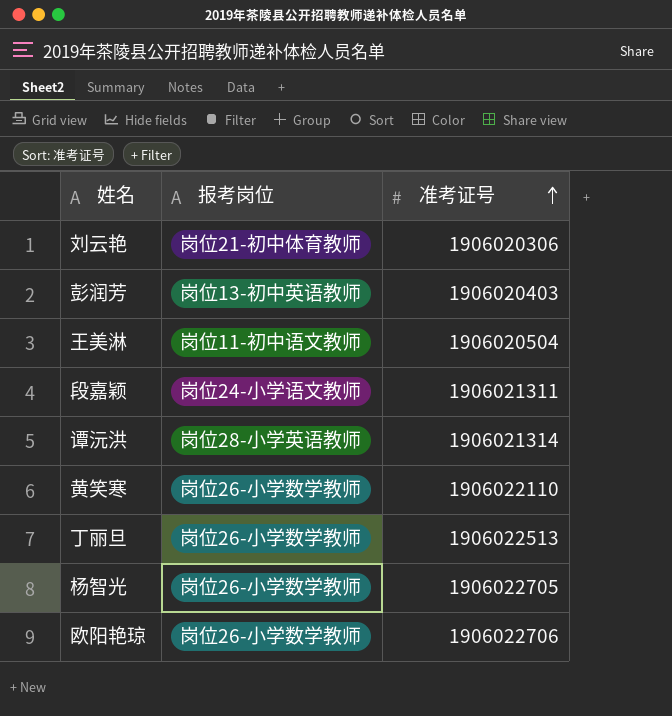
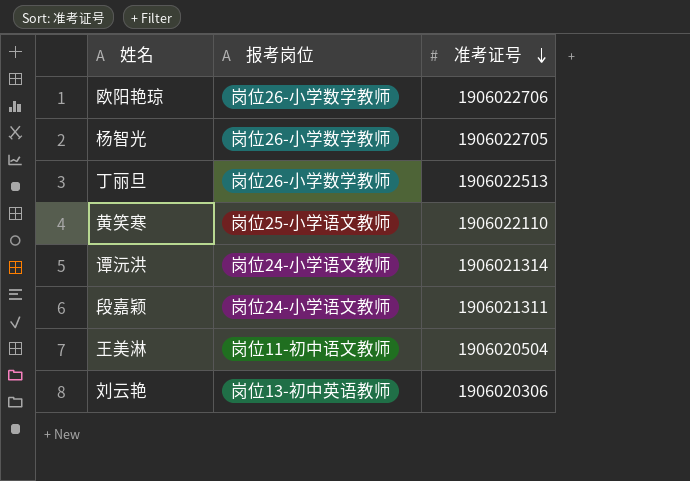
row order: 准考证号 ascending -> 准考证号 descending
row 彭润芳: 岗位13-初中英语教师 | 1906020403 -> none
黄笑寒 | 报考岗位: 岗位26-小学数学教师 -> 岗位25-小学语文教师
谭沅洪 | 报考岗位: 岗位28-小学英语教师 -> 岗位24-小学语文教师
刘云艳 | 报考岗位: 岗位21-初中体育教师 -> 岗位13-初中英语教师

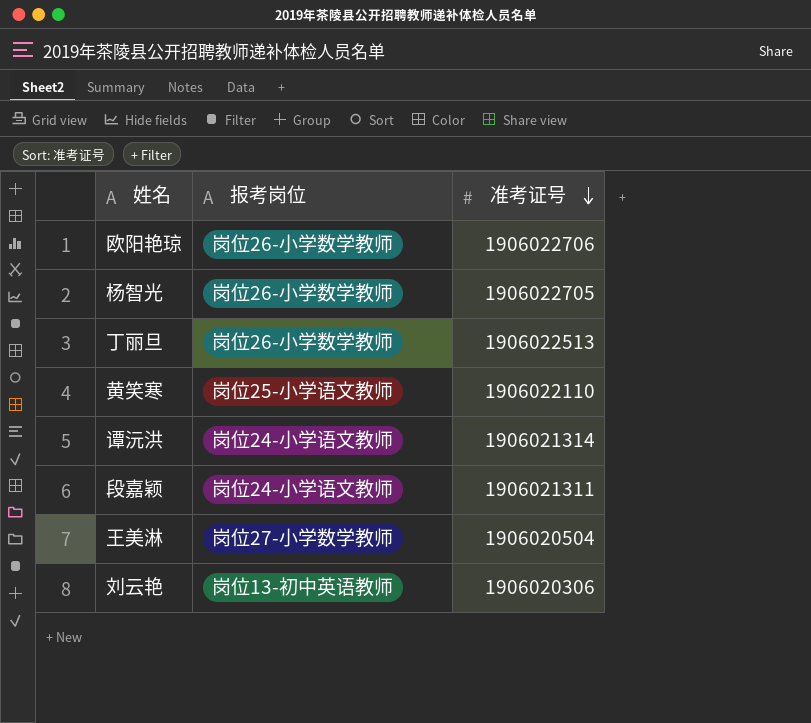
王美淋 | 报考岗位: 岗位11-初中语文教师 -> 岗位27-小学数学教师

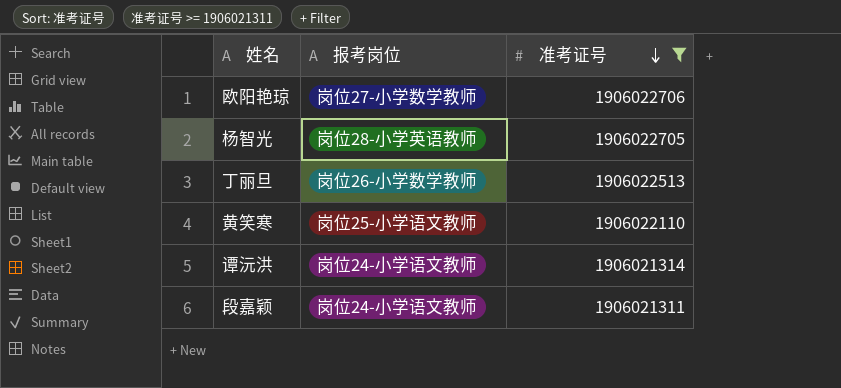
filter: none -> 准考证号 >= 1906021311
欧阳艳琼 | 报考岗位: 岗位26-小学数学教师 -> 岗位27-小学数学教师
杨智光 | 报考岗位: 岗位26-小学数学教师 -> 岗位28-小学英语教师

